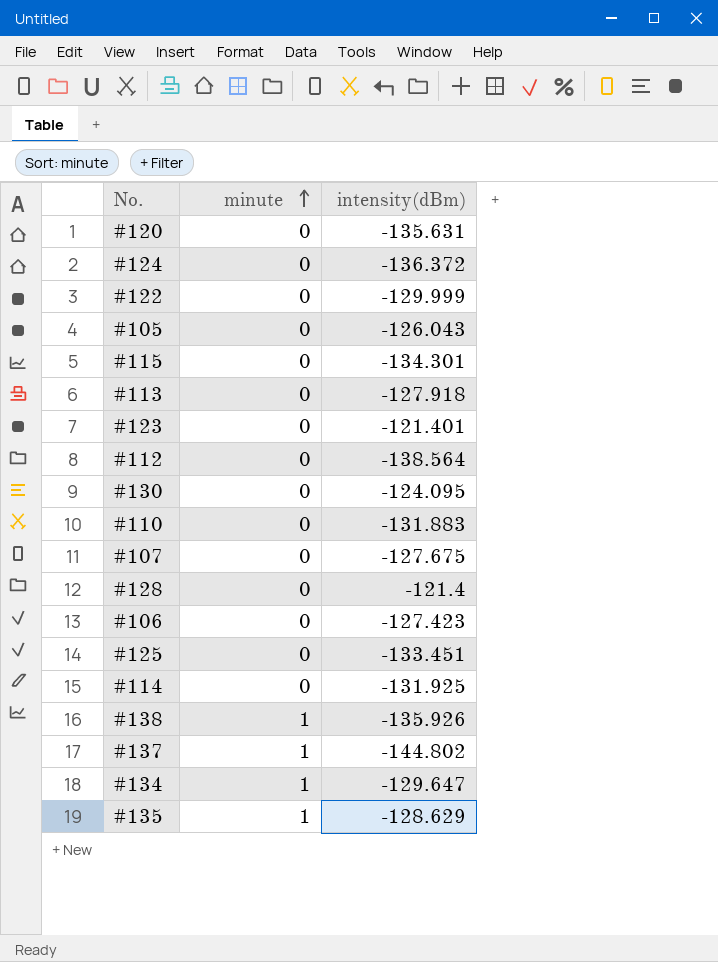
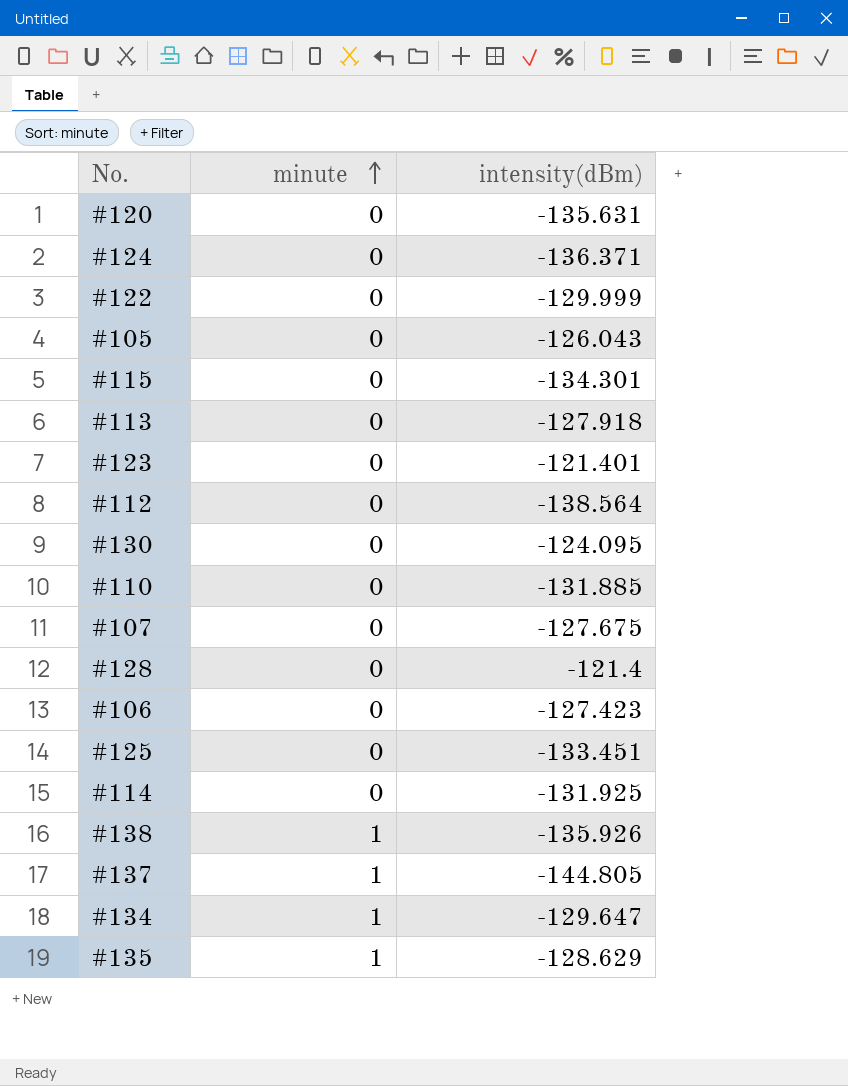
#124 | intensity(dBm): -136.372 -> -136.371
#110 | intensity(dBm): -131.883 -> -131.885
#137 | intensity(dBm): -144.802 -> -144.805

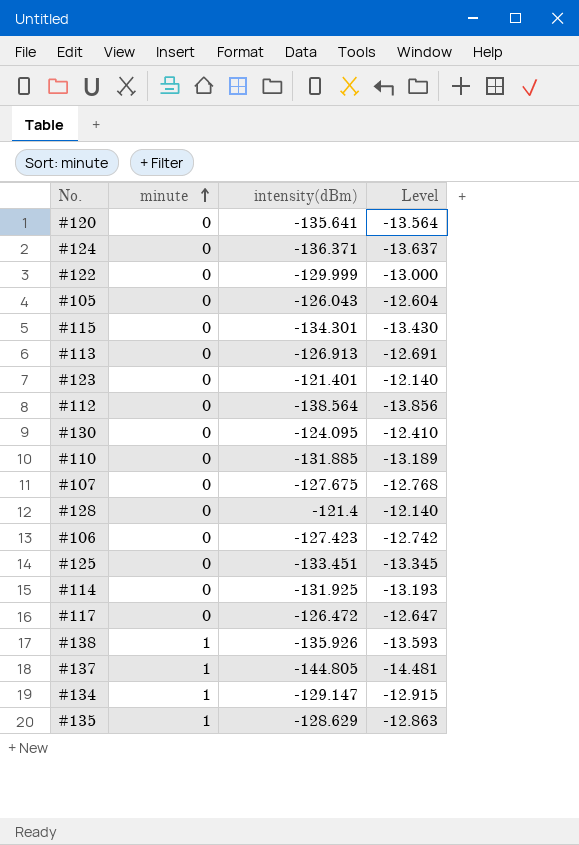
column Level | formula: none -> [intensity(dBm)] * 0.1
#120 | intensity(dBm): -135.631 -> -135.641
#113 | intensity(dBm): -127.918 -> -126.913
row #117: none -> 0 | -126.472 | -12.647
#134 | intensity(dBm): -129.647 -> -129.147

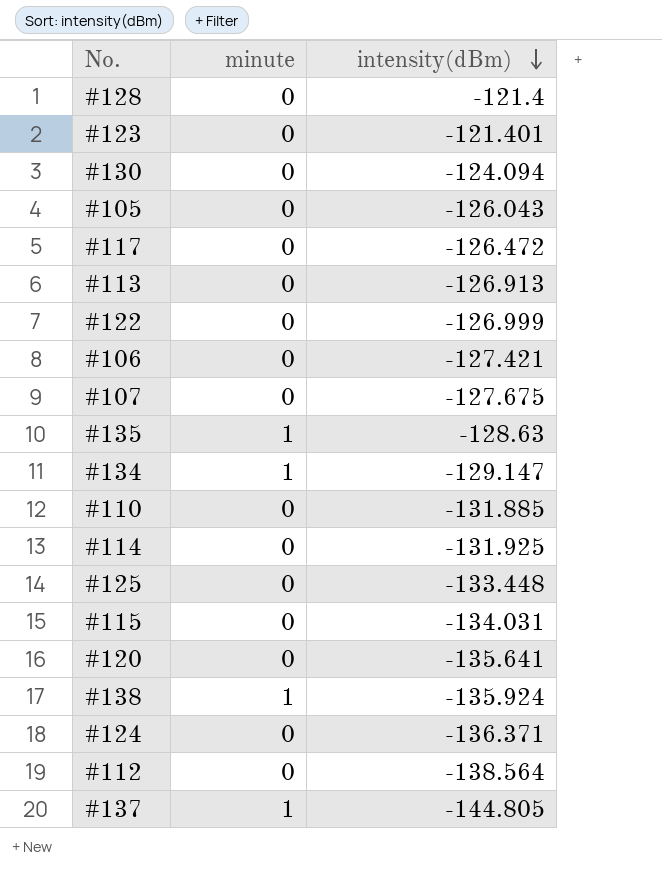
row order: minute ascending -> intensity(dBm) descending
column Level | formula: [intensity(dBm)] * 0.1 -> none
#130 | intensity(dBm): -124.095 -> -124.094
#122 | intensity(dBm): -129.999 -> -126.999
#106 | intensity(dBm): -127.423 -> -127.421
#135 | intensity(dBm): -128.629 -> -128.63
#125 | intensity(dBm): -133.451 -> -133.448
#115 | intensity(dBm): -134.301 -> -134.031
#138 | intensity(dBm): -135.926 -> -135.924

